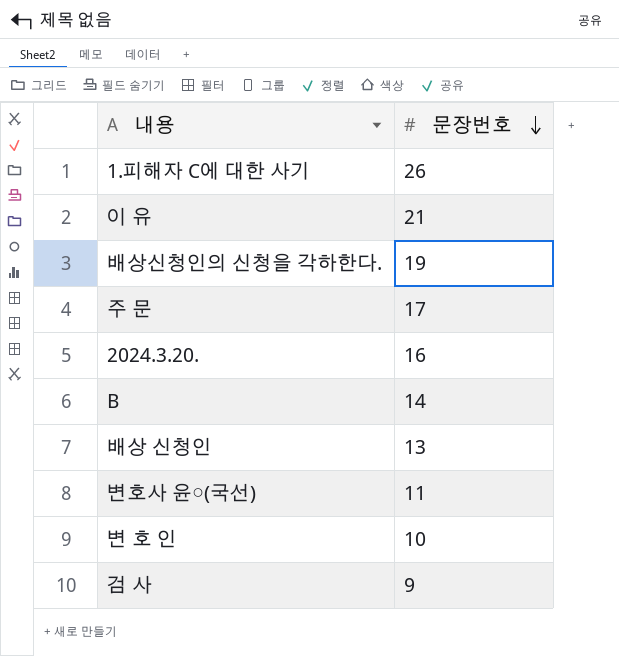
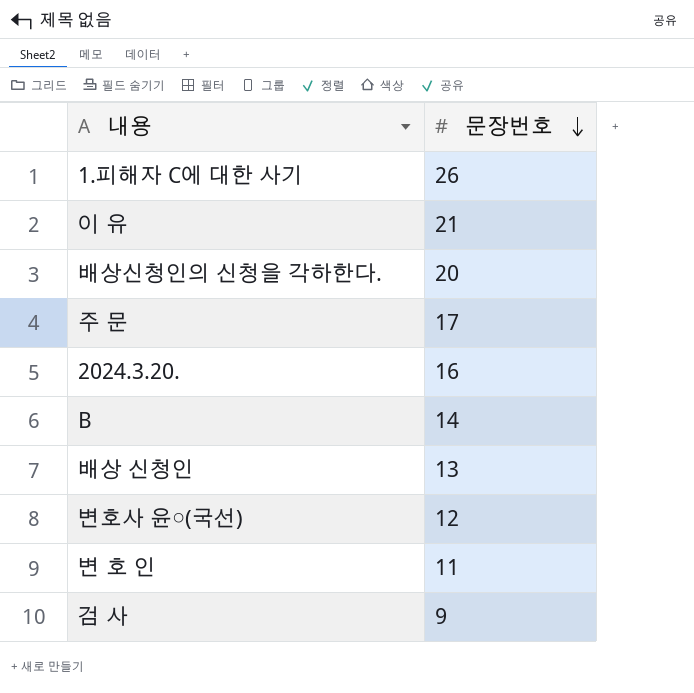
배상신청인의 신청을 각하한다. | 문장번호: 19 -> 20
변호사 윤○(국선) | 문장번호: 11 -> 12
변 호 인 | 문장번호: 10 -> 11

